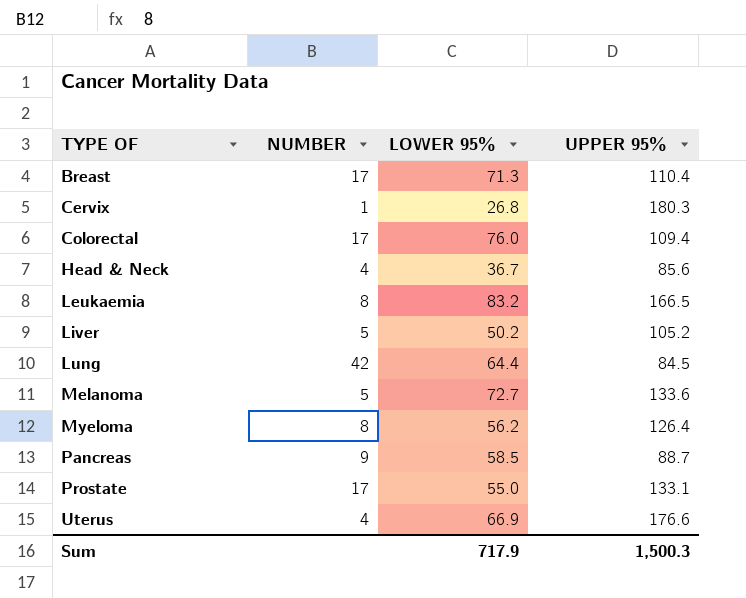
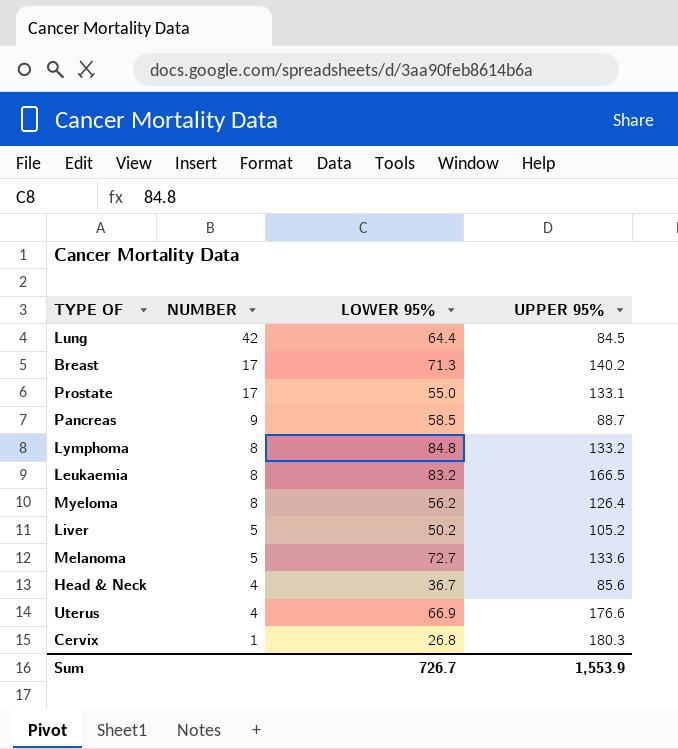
row order: TYPE OF ascending -> NUMBER descending
row Colorectal: 17 | 76.0 | 109.4 -> none
Breast | UPPER 95%: 110.4 -> 140.2
row Lymphoma: none -> 8 | 84.8 | 133.2
Sum | LOWER 95%: 717.9 -> 726.7
Sum | UPPER 95%: 1,500.3 -> 1,553.9

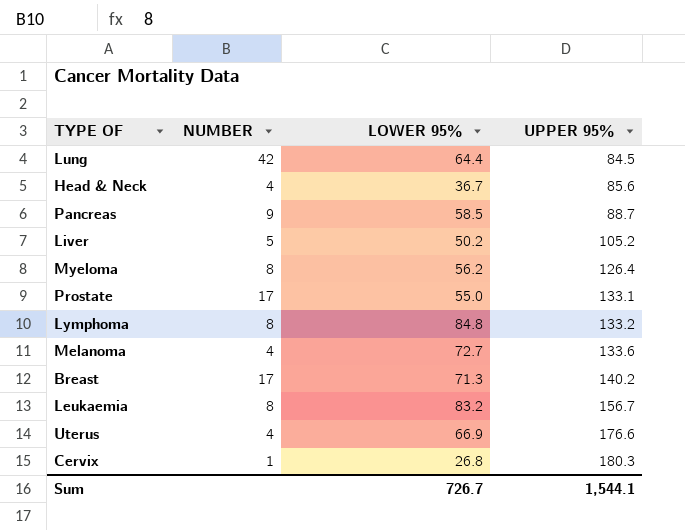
row order: NUMBER descending -> UPPER 95% ascending
Melanoma | NUMBER: 5 -> 4
Leukaemia | UPPER 95%: 166.5 -> 156.7
Sum | UPPER 95%: 1,553.9 -> 1,544.1

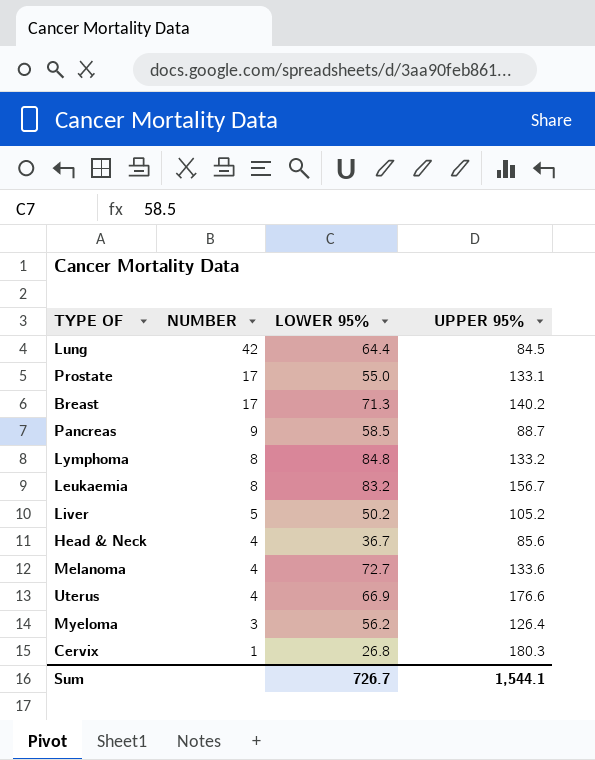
row order: UPPER 95% ascending -> NUMBER descending
Myeloma | NUMBER: 8 -> 3

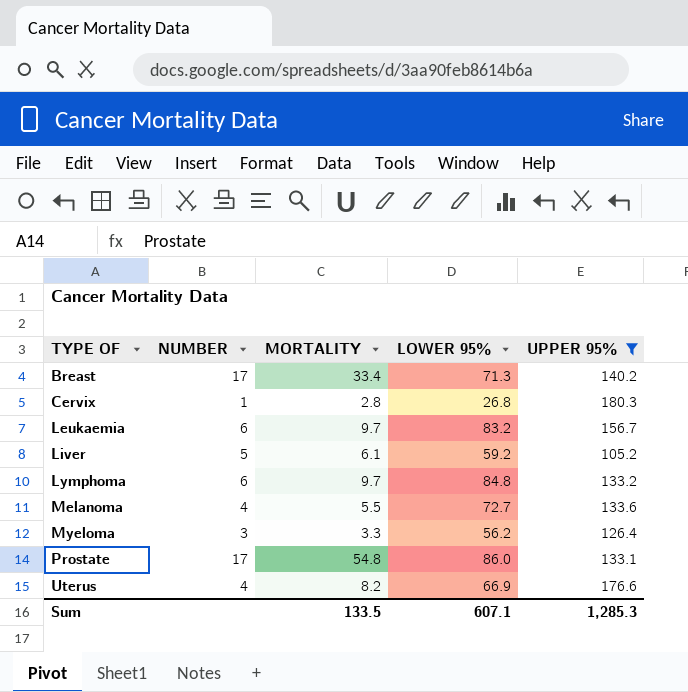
filter: none -> UPPER 95% >= 105.2
row order: NUMBER descending -> TYPE OF ascending
column MORTALITY | position: none -> 3
Leukaemia | NUMBER: 8 -> 6
Liver | LOWER 95%: 50.2 -> 59.2
Lymphoma | NUMBER: 8 -> 6
Prostate | LOWER 95%: 55.0 -> 86.0
Sum | LOWER 95%: 726.7 -> 607.1
Sum | UPPER 95%: 1,544.1 -> 1,285.3

